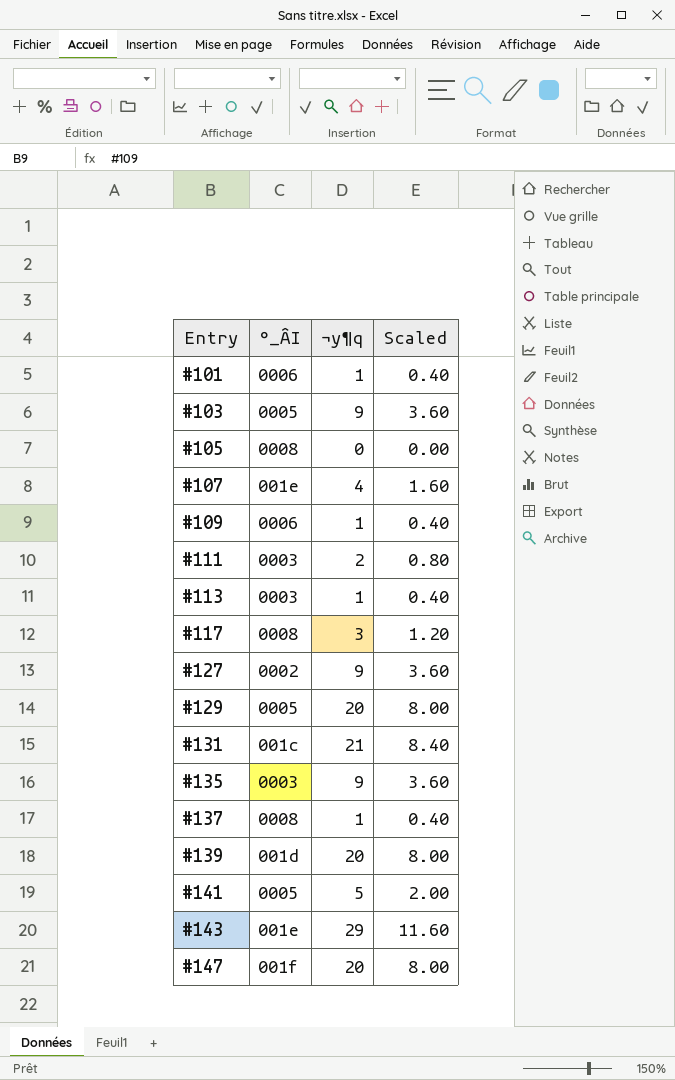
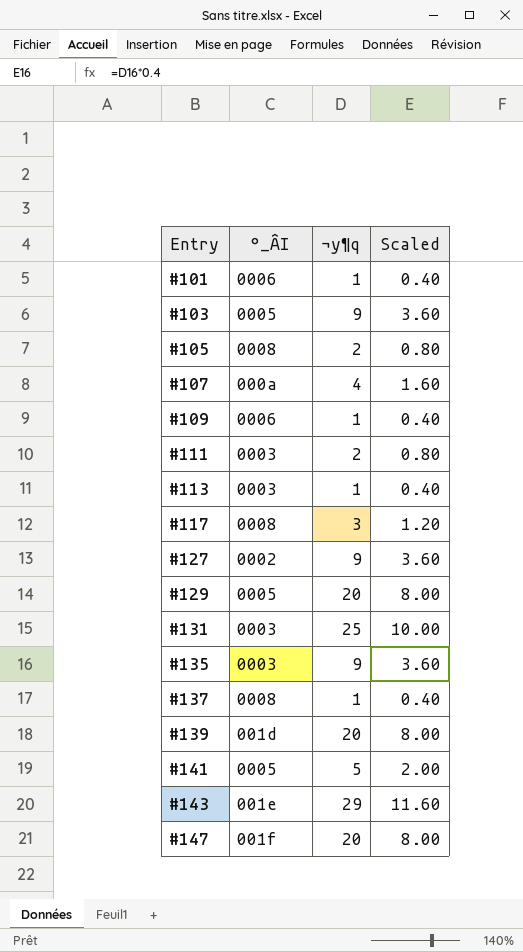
#105 | ¬y¶q: 0 -> 2
#105 | Scaled: 0.00 -> 0.80
#107 | °_ÂI: 001e -> 000a
#131 | °_ÂI: 001c -> 0003
#131 | ¬y¶q: 21 -> 25
#131 | Scaled: 8.40 -> 10.00

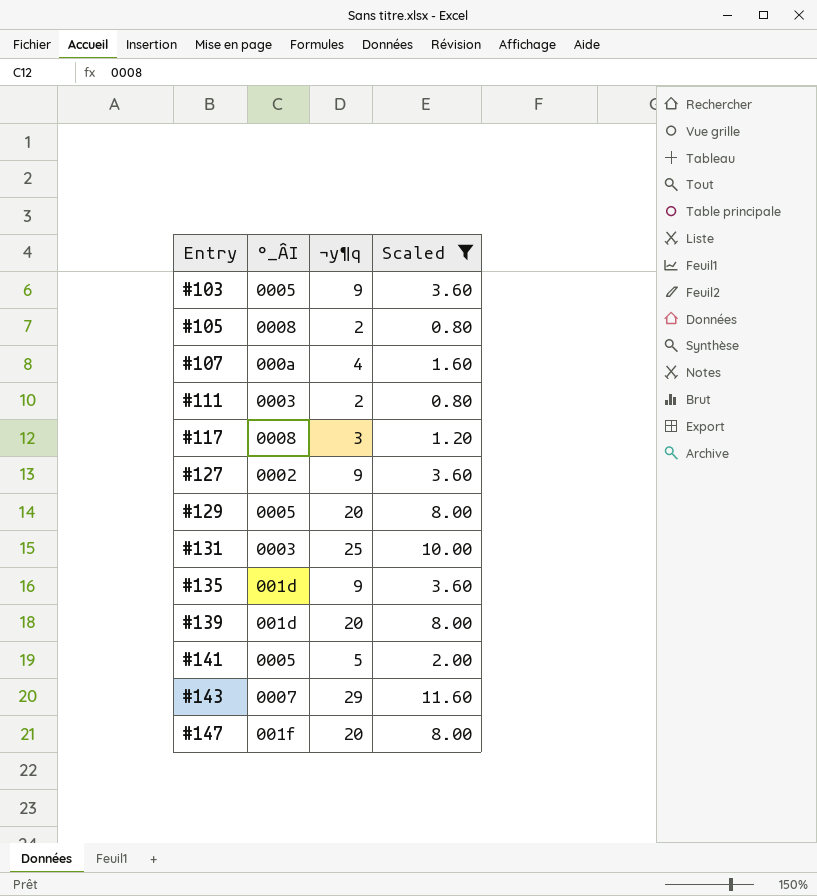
filter: none -> Scaled != 0.40
#135 | °_ÂI: 0003 -> 001d
#143 | °_ÂI: 001e -> 0007

